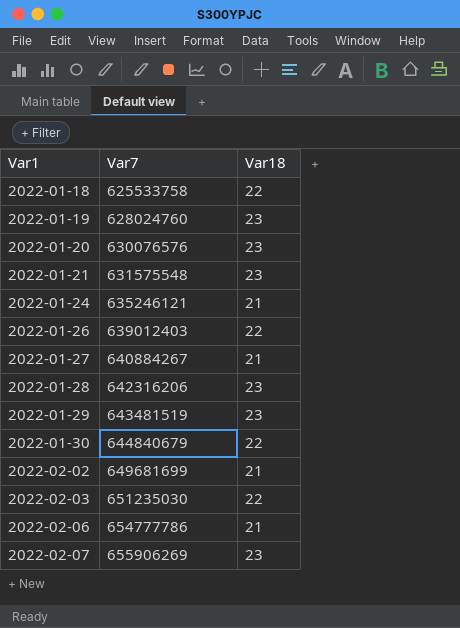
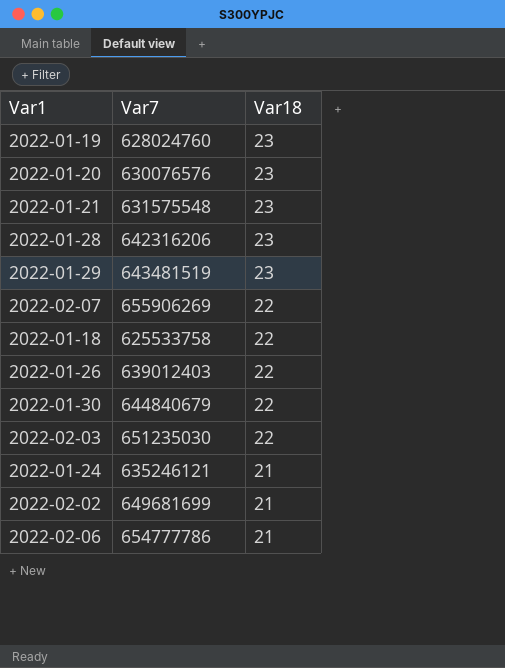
row order: Var1 ascending -> Var18 descending
row 2022-01-27: 640884267 | 21 -> none
2022-02-07 | Var18: 23 -> 22

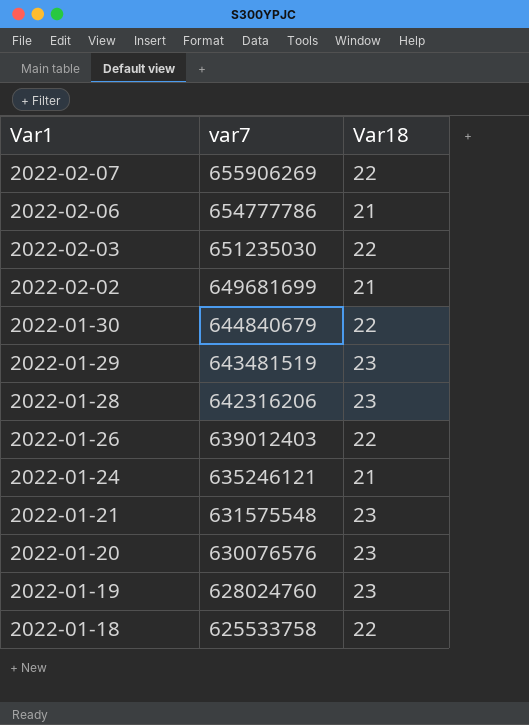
row order: Var18 descending -> Var1 descending
column name: Var7 -> var7

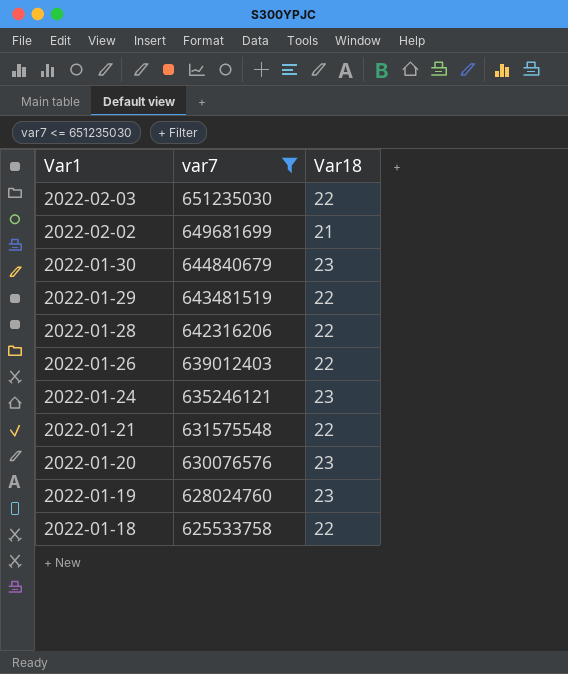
filter: none -> var7 <= 651235030
2022-01-30 | Var18: 22 -> 23
2022-01-29 | Var18: 23 -> 22
2022-01-28 | Var18: 23 -> 22
2022-01-24 | Var18: 21 -> 23
2022-01-21 | Var18: 23 -> 22

